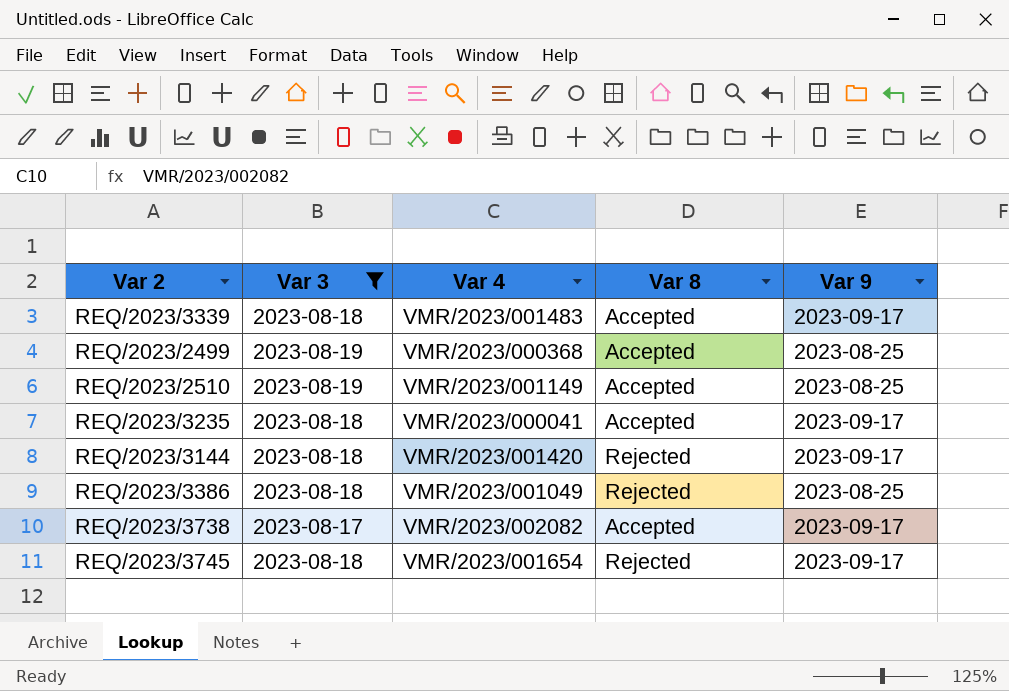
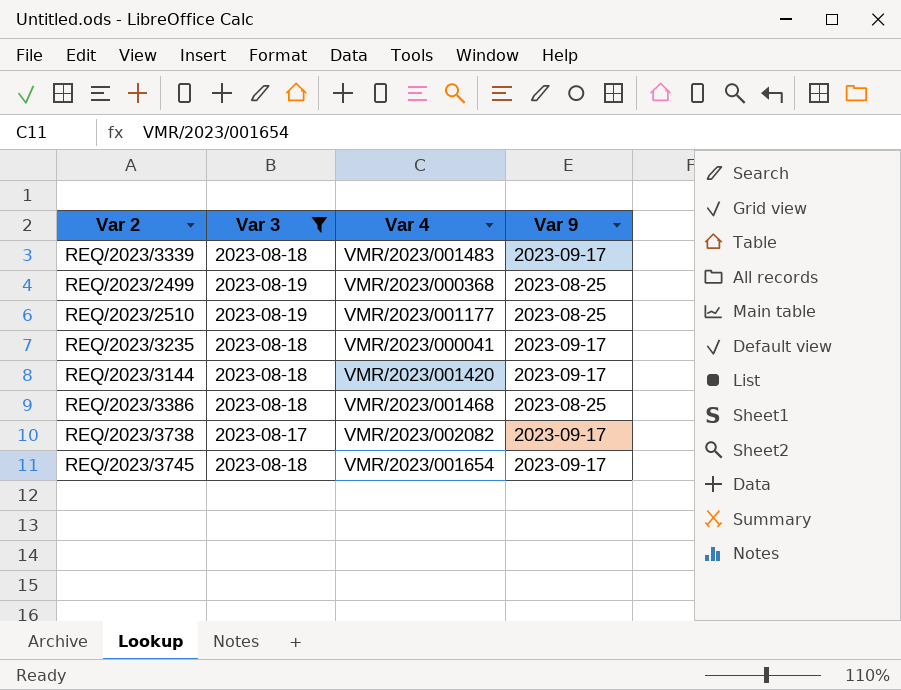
column Var 8 | position: 4 -> none
REQ/2023/2510 | Var 4: VMR/2023/001149 -> VMR/2023/001177
REQ/2023/3386 | Var 4: VMR/2023/001049 -> VMR/2023/001468

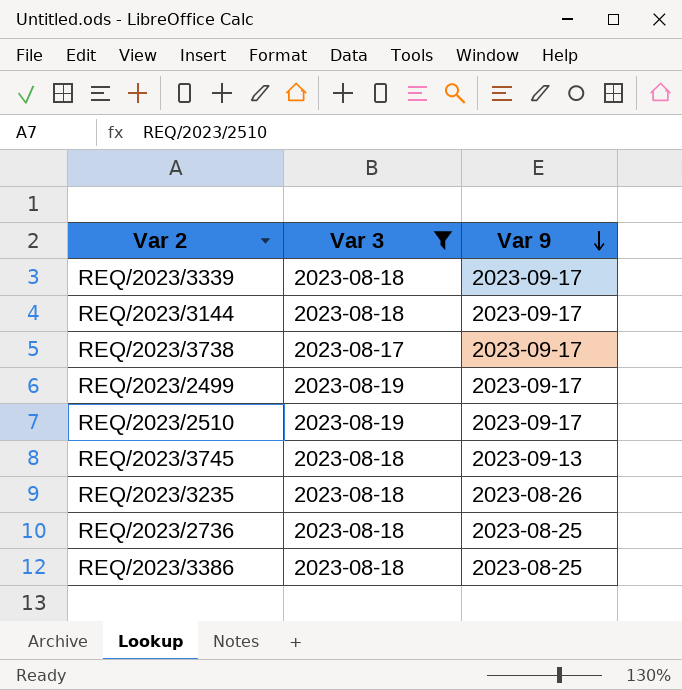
row order: none -> Var 9 descending
column Var 4 | position: 3 -> none
REQ/2023/2499 | Var 9: 2023-08-25 -> 2023-09-17
REQ/2023/2510 | Var 9: 2023-08-25 -> 2023-09-17
REQ/2023/3745 | Var 9: 2023-09-17 -> 2023-09-13
REQ/2023/3235 | Var 9: 2023-09-17 -> 2023-08-26
row REQ/2023/2736: none -> 2023-08-18 | 2023-08-25

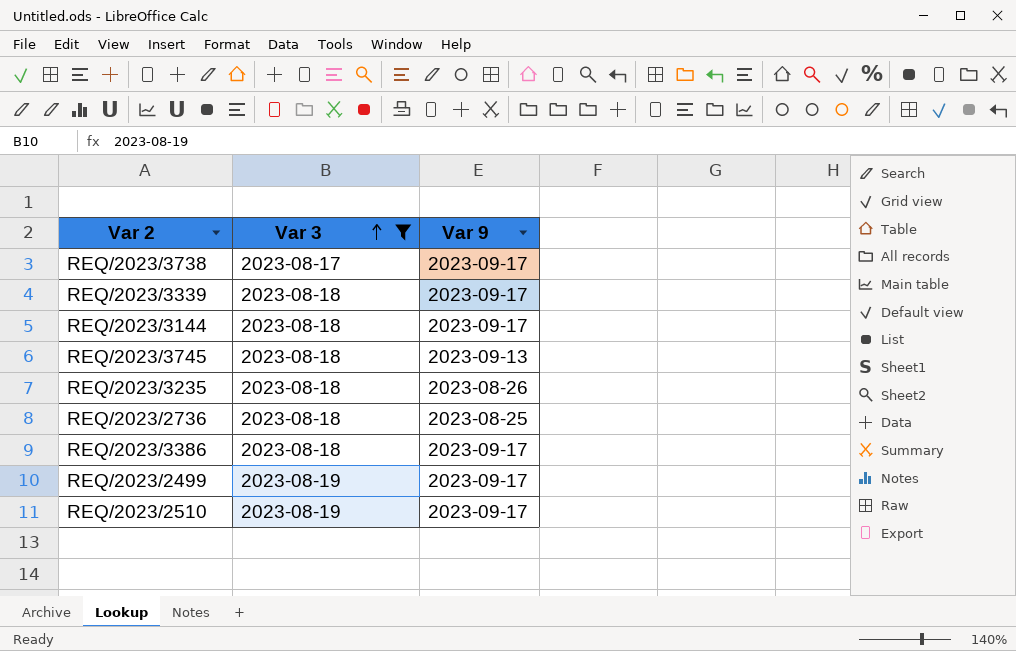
row order: Var 9 descending -> Var 3 ascending
REQ/2023/3386 | Var 9: 2023-08-25 -> 2023-09-17

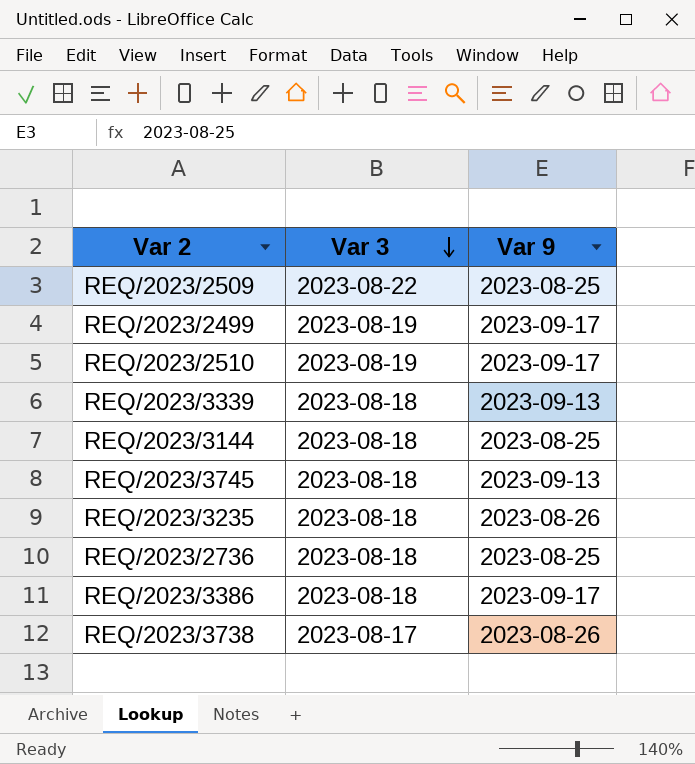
filter: Var 3 != 2023-08-22 -> none
row order: Var 3 ascending -> Var 3 descending
REQ/2023/3339 | Var 9: 2023-09-17 -> 2023-09-13
REQ/2023/3144 | Var 9: 2023-09-17 -> 2023-08-25
REQ/2023/3738 | Var 9: 2023-09-17 -> 2023-08-26

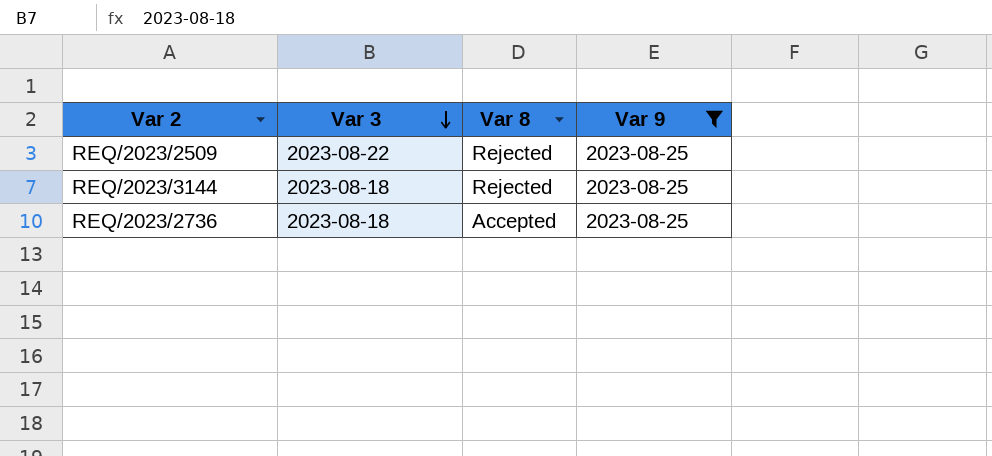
filter: none -> Var 9 = 2023-08-25
column Var 8 | position: none -> 3

